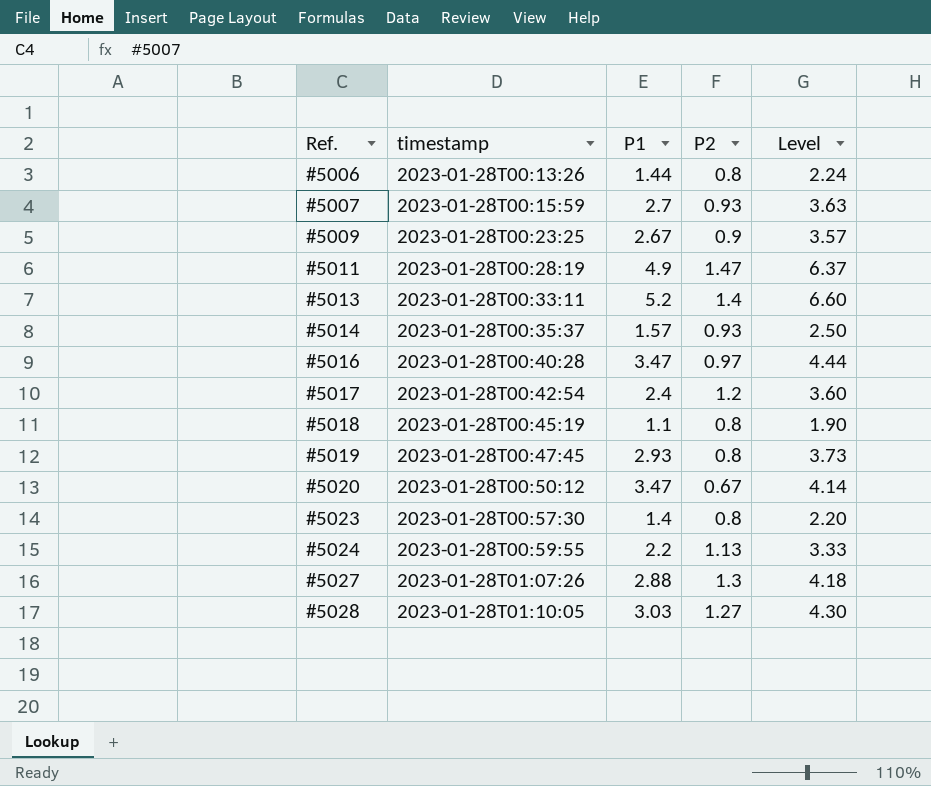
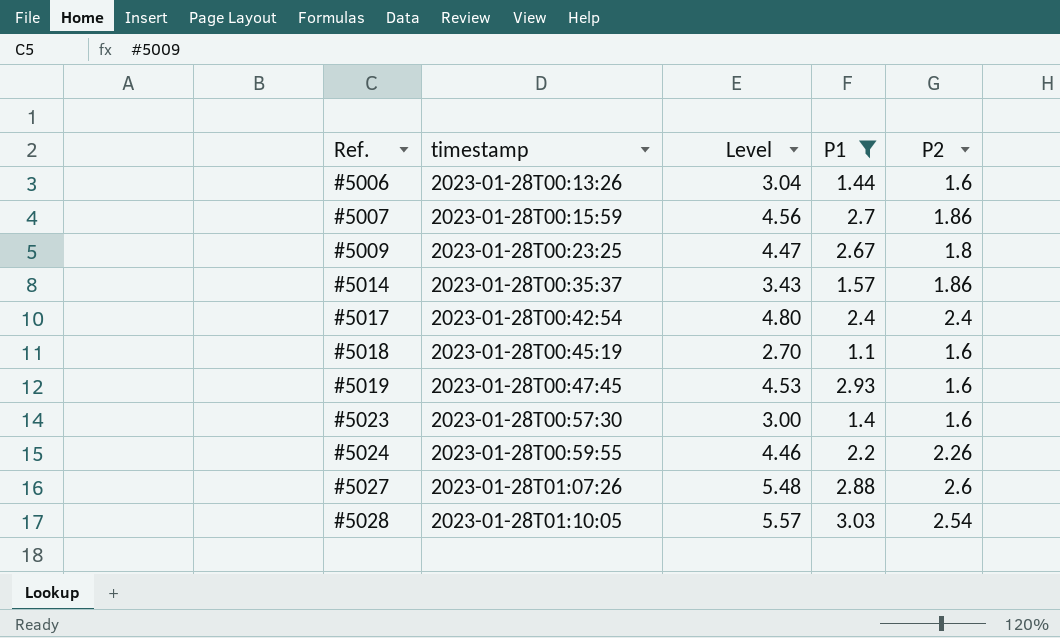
filter: none -> P1 <= 3.03
column Level | position: 5 -> 3
#5006 | Level: 2.24 -> 3.04
#5006 | P2: 0.8 -> 1.6
#5007 | Level: 3.63 -> 4.56
#5007 | P2: 0.93 -> 1.86
#5009 | Level: 3.57 -> 4.47
#5009 | P2: 0.9 -> 1.8
#5014 | Level: 2.50 -> 3.43
#5014 | P2: 0.93 -> 1.86
#5017 | Level: 3.60 -> 4.80
#5017 | P2: 1.2 -> 2.4
#5018 | Level: 1.90 -> 2.70
#5018 | P2: 0.8 -> 1.6
#5019 | Level: 3.73 -> 4.53
#5019 | P2: 0.8 -> 1.6
#5023 | Level: 2.20 -> 3.00
#5023 | P2: 0.8 -> 1.6
#5024 | Level: 3.33 -> 4.46
#5024 | P2: 1.13 -> 2.26
#5027 | Level: 4.18 -> 5.48
#5027 | P2: 1.3 -> 2.6
#5028 | Level: 4.30 -> 5.57
#5028 | P2: 1.27 -> 2.54

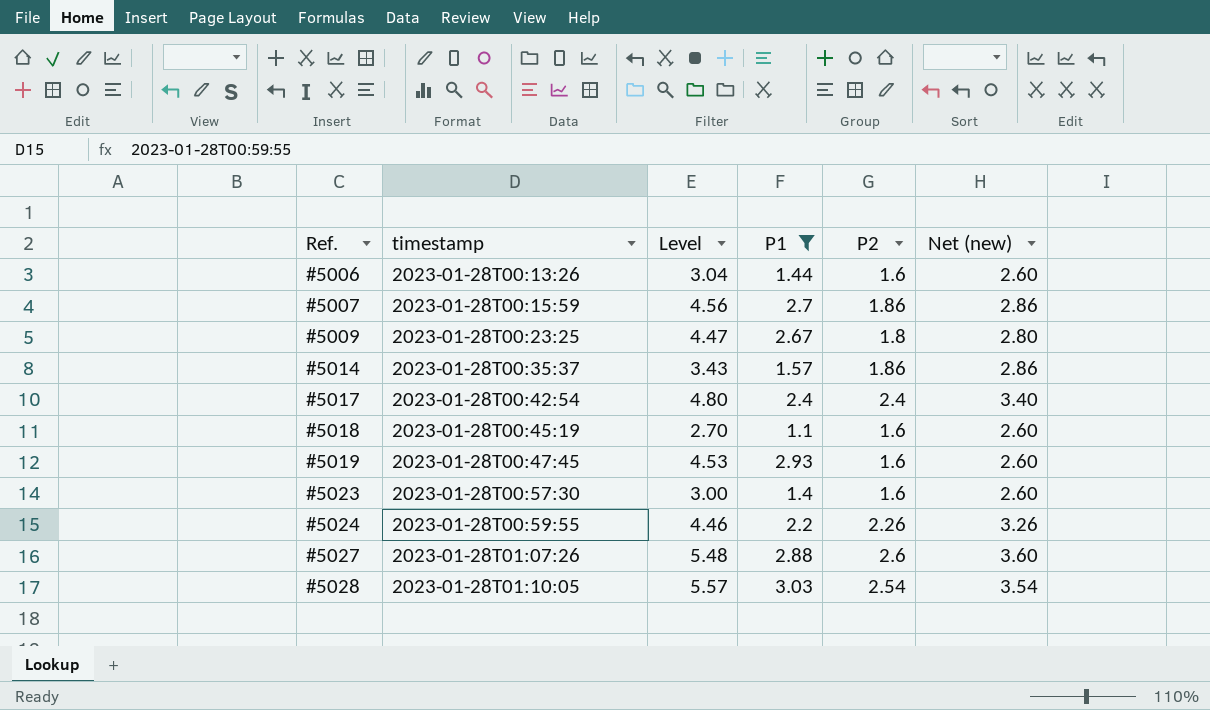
column Net (new) | formula: none -> [P2] + 1

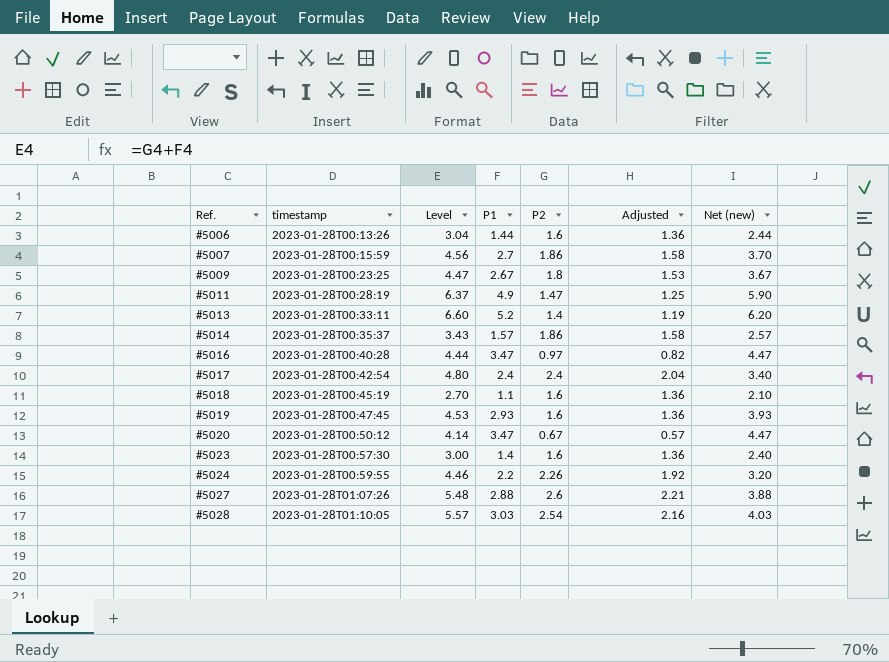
filter: P1 <= 3.03 -> none
column Adjusted | formula: none -> [P2] * 0.85
column Net (new) | formula: [P2] + 1 -> [P1] + 1

